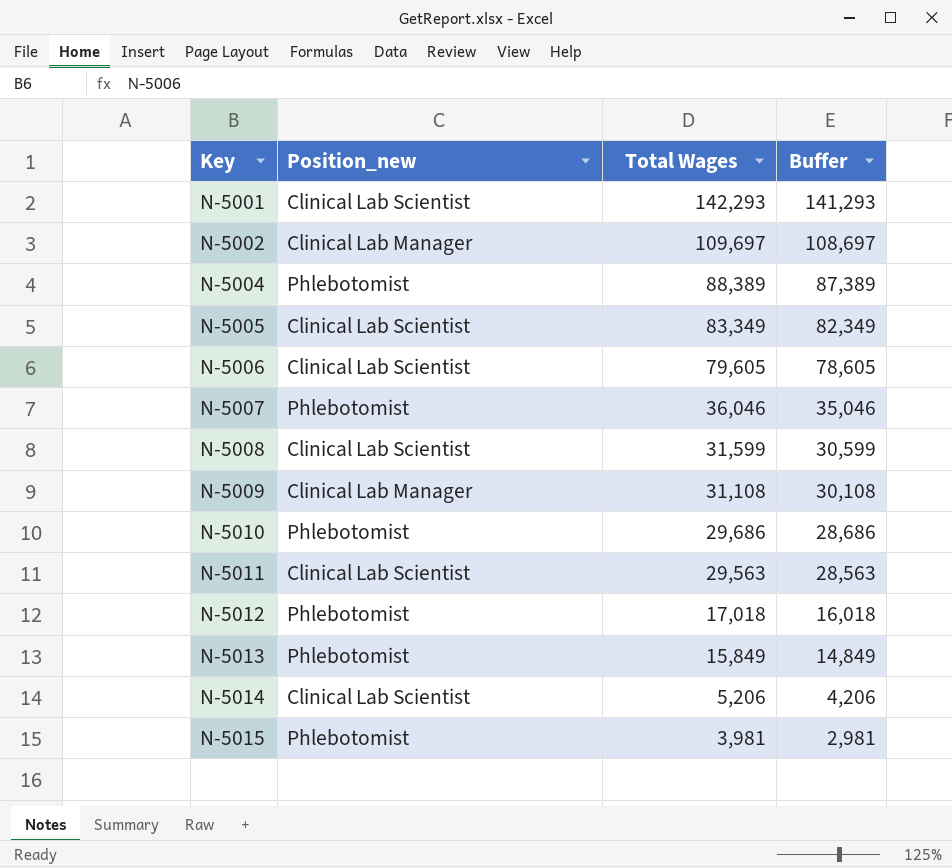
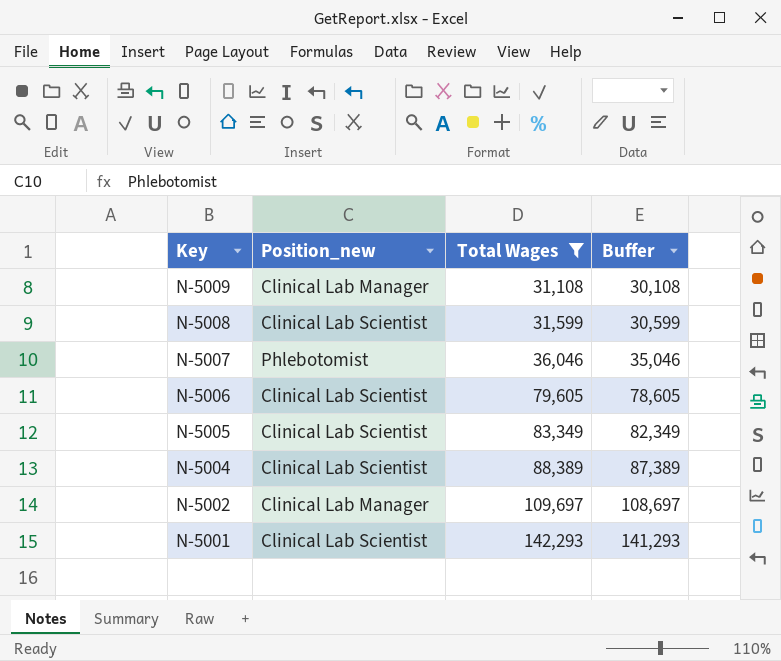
filter: none -> Total Wages >= 31,108
row order: Key ascending -> Key descending
N-5004 | Position_new: Phlebotomist -> Clinical Lab Scientist

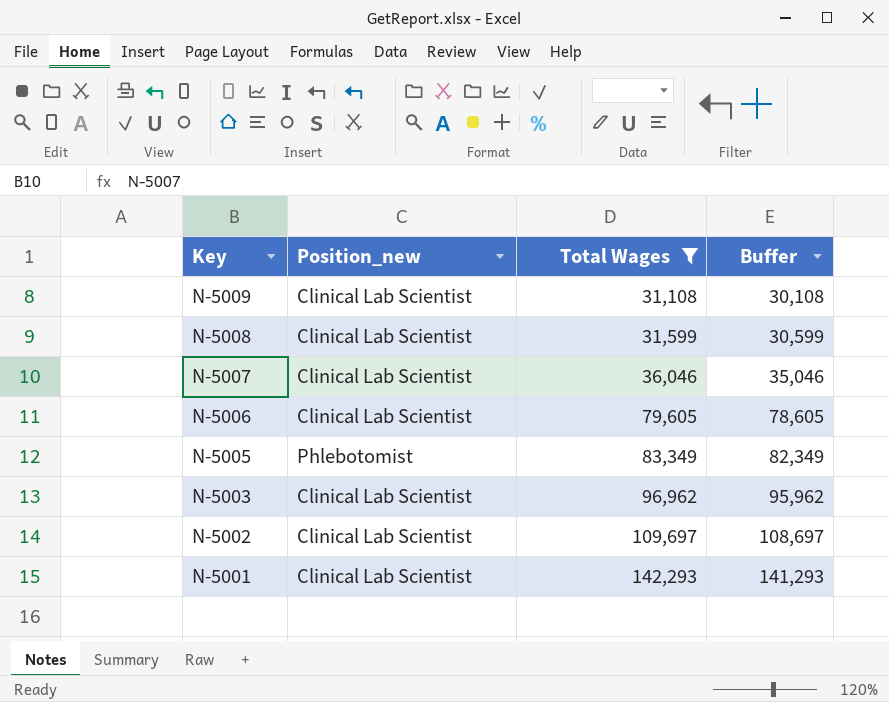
row N-5004: Clinical Lab Scientist | 88,389 | 87,389 -> none
N-5009 | Position_new: Clinical Lab Manager -> Clinical Lab Scientist
N-5007 | Position_new: Phlebotomist -> Clinical Lab Scientist
N-5005 | Position_new: Clinical Lab Scientist -> Phlebotomist
row N-5003: none -> Clinical Lab Scientist | 96,962 | 95,962
N-5002 | Position_new: Clinical Lab Manager -> Clinical Lab Scientist

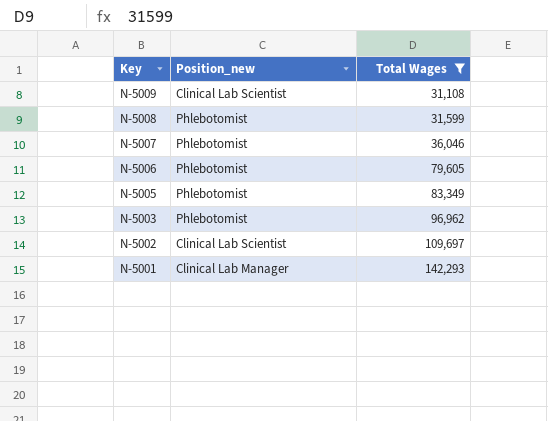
column Buffer | formula: [Total Wages] - 1000 -> none
N-5008 | Position_new: Clinical Lab Scientist -> Phlebotomist
N-5007 | Position_new: Clinical Lab Scientist -> Phlebotomist
N-5006 | Position_new: Clinical Lab Scientist -> Phlebotomist
N-5003 | Position_new: Clinical Lab Scientist -> Phlebotomist
N-5001 | Position_new: Clinical Lab Scientist -> Clinical Lab Manager

